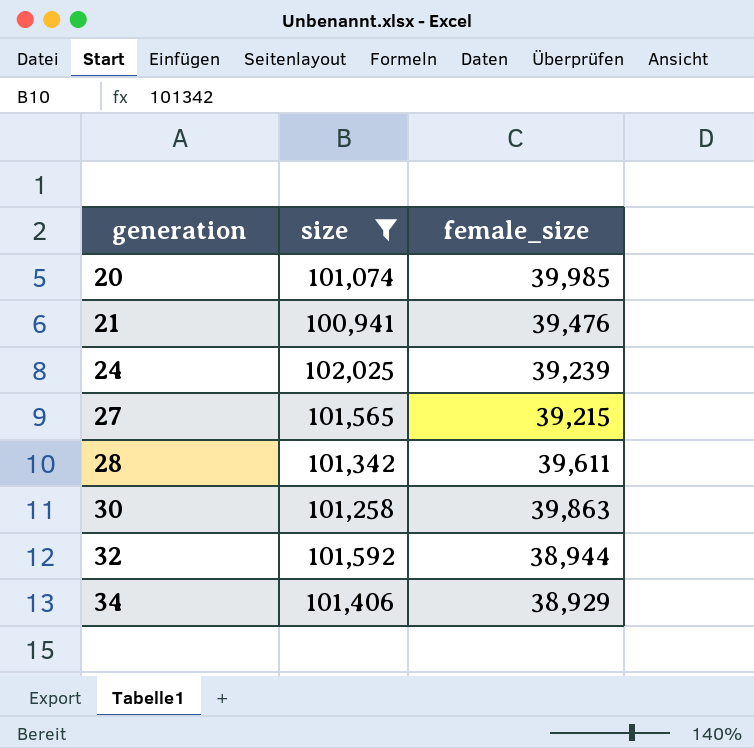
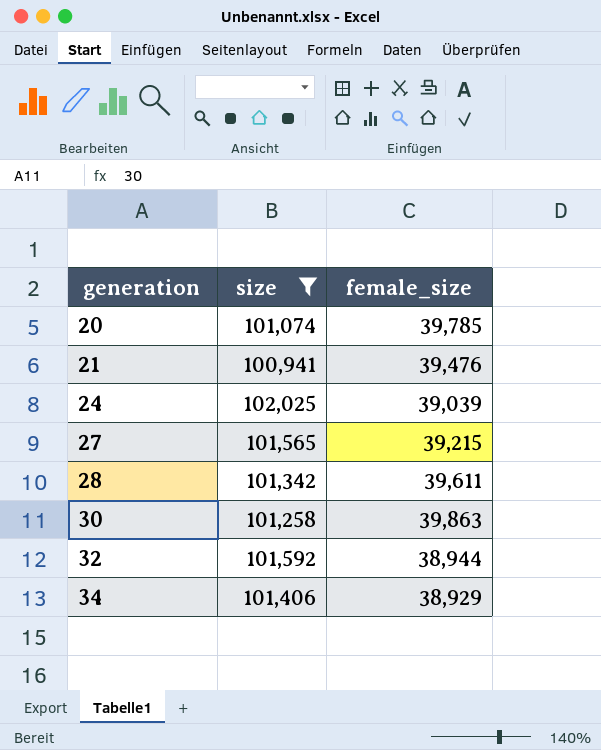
20 | female_size: 39,985 -> 39,785
24 | female_size: 39,239 -> 39,039

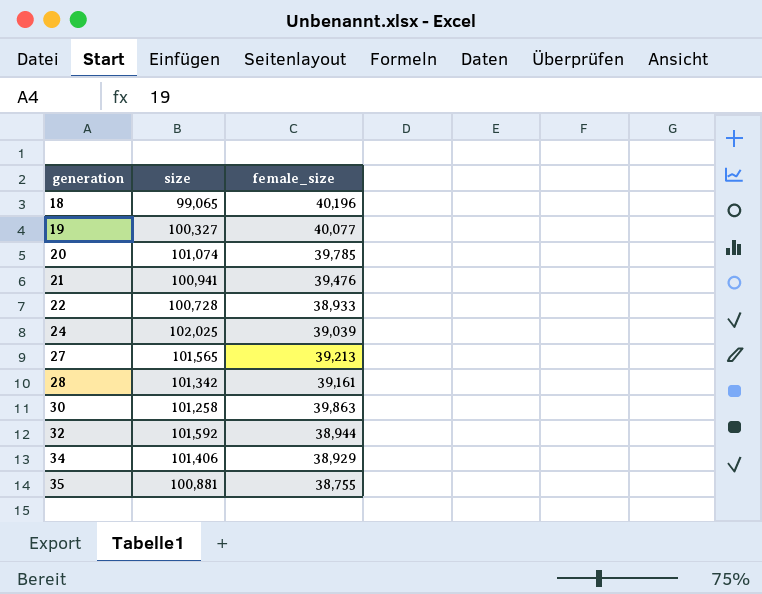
filter: size >= 100,941 -> none
27 | female_size: 39,215 -> 39,213
28 | female_size: 39,611 -> 39,161

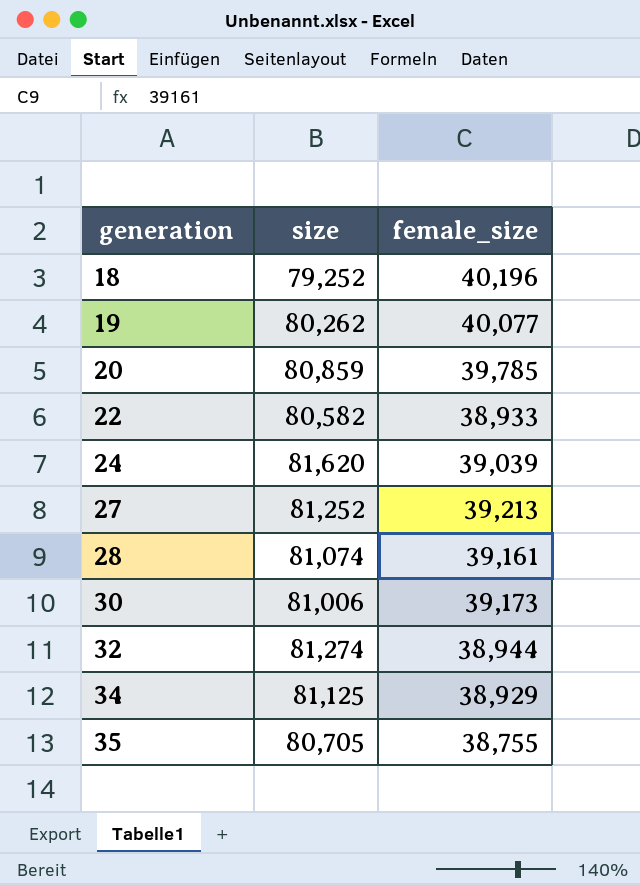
row 21: 100,941 | 39,476 -> none
18 | size: 99,065 -> 79,252
19 | size: 100,327 -> 80,262
20 | size: 101,074 -> 80,859
22 | size: 100,728 -> 80,582
24 | size: 102,025 -> 81,620
27 | size: 101,565 -> 81,252
28 | size: 101,342 -> 81,074
30 | size: 101,258 -> 81,006
30 | female_size: 39,863 -> 39,173
32 | size: 101,592 -> 81,274
34 | size: 101,406 -> 81,125
35 | size: 100,881 -> 80,705

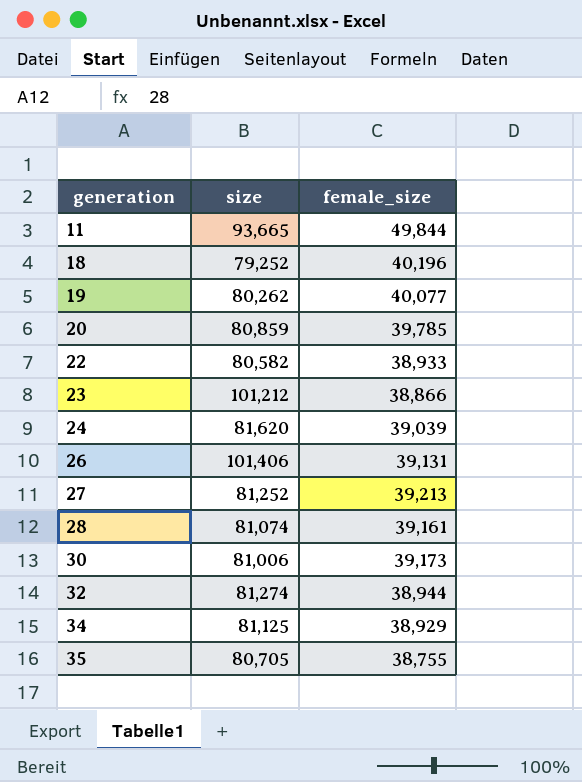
row 11: none -> 93,665 | 49,844
row 23: none -> 101,212 | 38,866
row 26: none -> 101,406 | 39,131

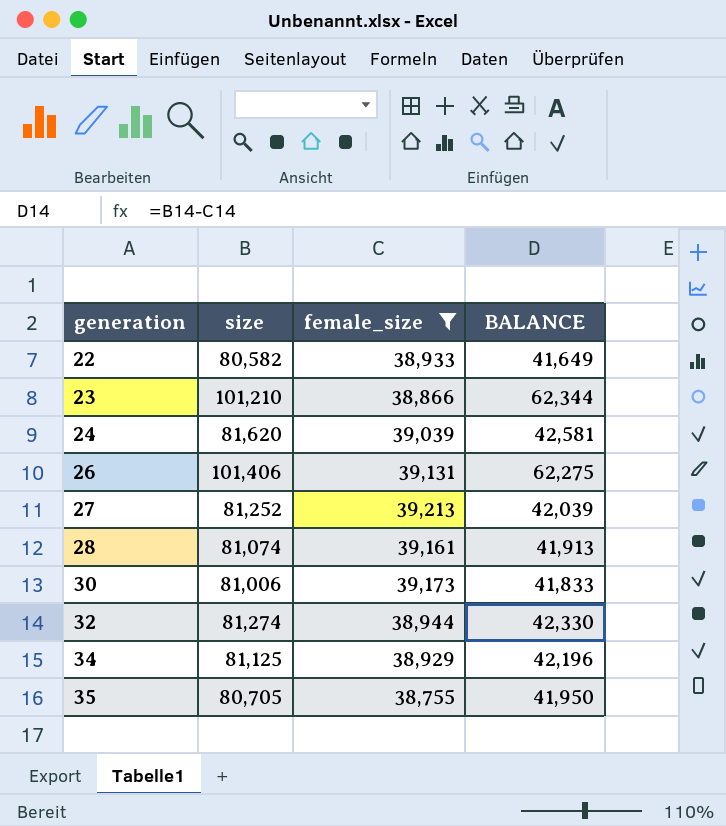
filter: none -> female_size <= 39,213
column BALANCE | formula: none -> [size] - [female_size]
23 | size: 101,212 -> 101,210

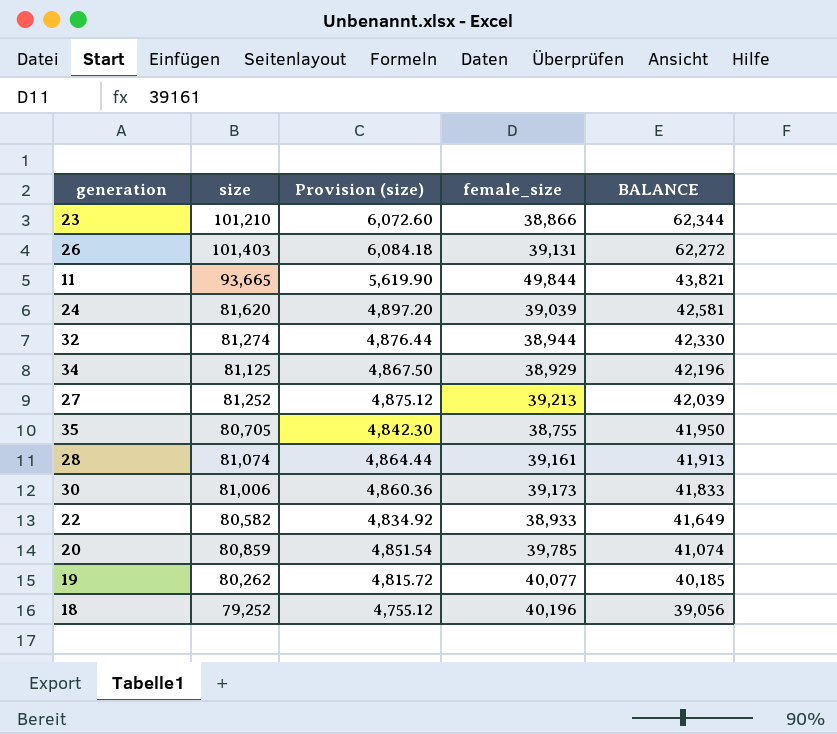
filter: female_size <= 39,213 -> none
row order: generation ascending -> BALANCE descending
column Provision (size) | formula: none -> [size] * 0.06
26 | size: 101,406 -> 101,403
26 | BALANCE: 62,275 -> 62,272

